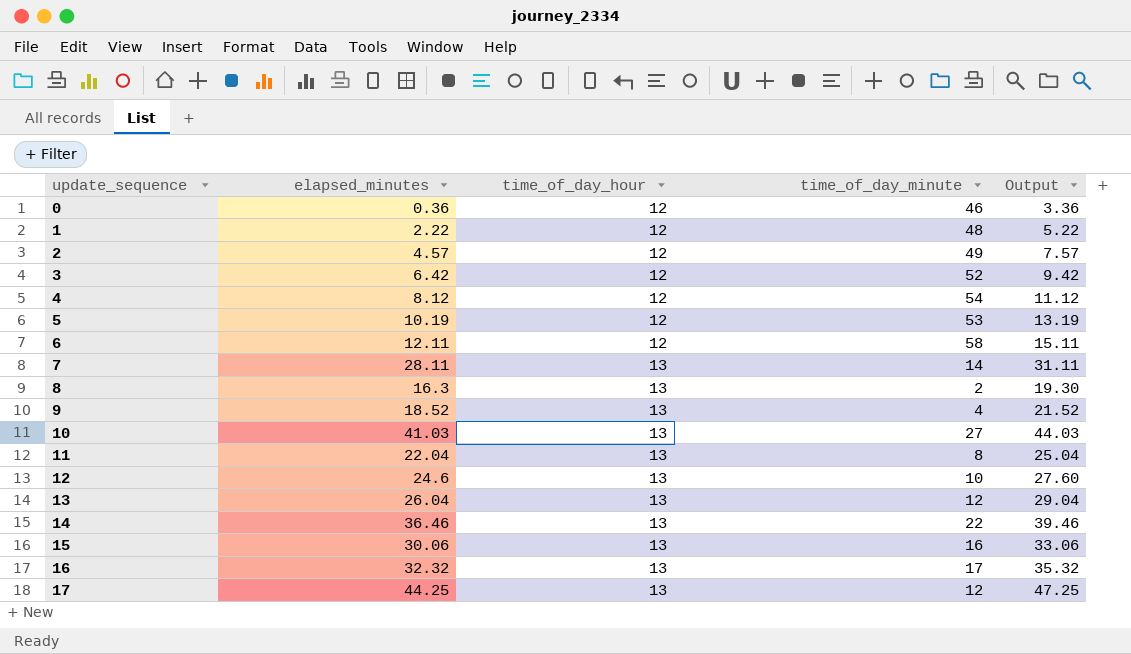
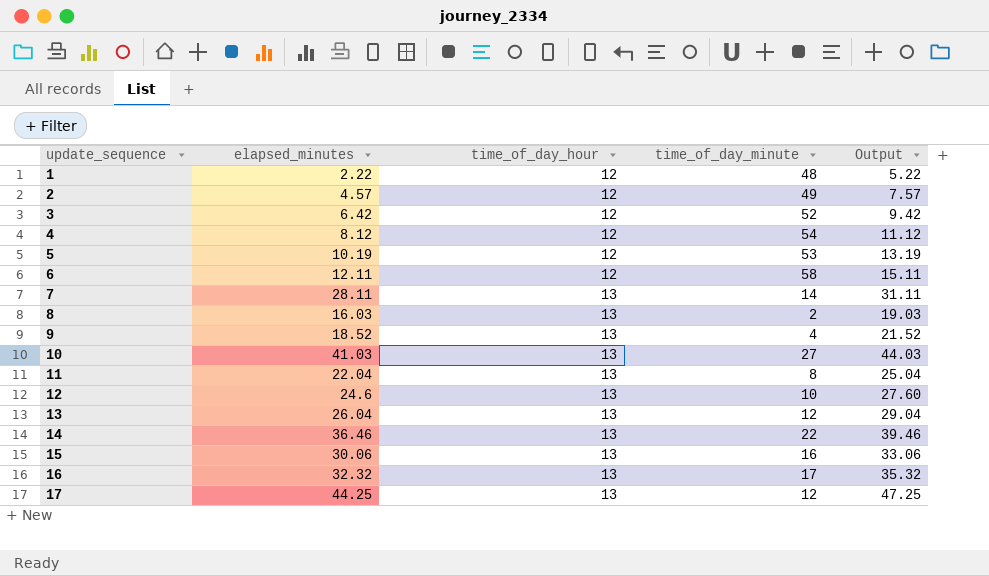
row 0: 0.36 | 12 | 46 | 3.36 -> none
8 | elapsed_minutes: 16.3 -> 16.03
8 | Output: 19.30 -> 19.03

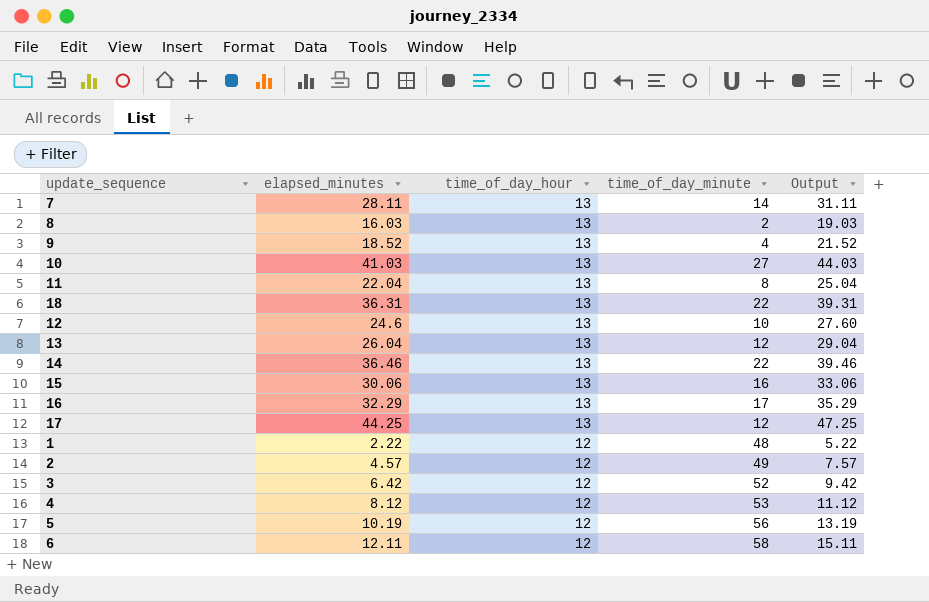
row order: update_sequence ascending -> time_of_day_hour descending
row 18: none -> 36.31 | 13 | 22 | 39.31
16 | elapsed_minutes: 32.32 -> 32.29
16 | Output: 35.32 -> 35.29
4 | time_of_day_minute: 54 -> 53
5 | time_of_day_minute: 53 -> 56

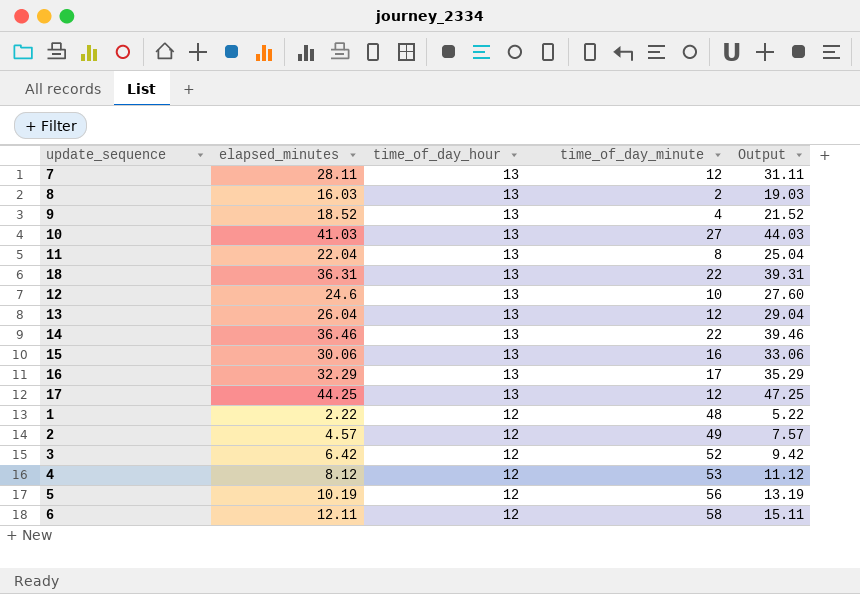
7 | time_of_day_minute: 14 -> 12

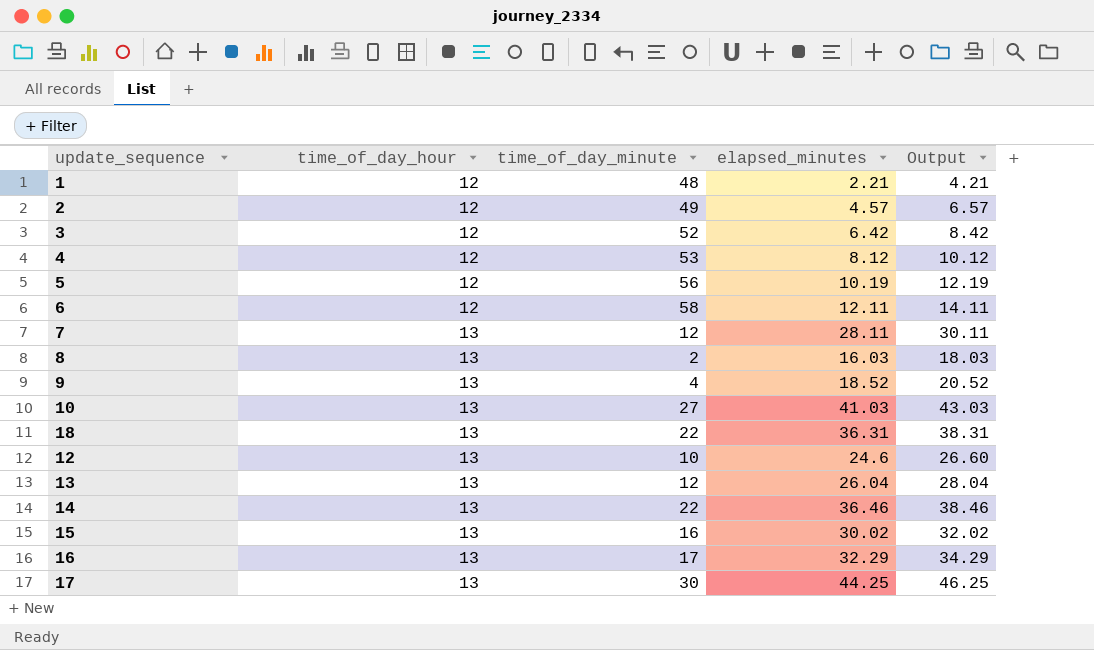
row order: time_of_day_hour descending -> time_of_day_hour ascending
column elapsed_minutes | position: 2 -> 4
column Output | formula: [elapsed_minutes] + 3 -> [elapsed_minutes] + 2
row 11: 22.04 | 13 | 8 | 25.04 -> none
1 | elapsed_minutes: 2.22 -> 2.21
15 | elapsed_minutes: 30.06 -> 30.02
17 | time_of_day_minute: 12 -> 30

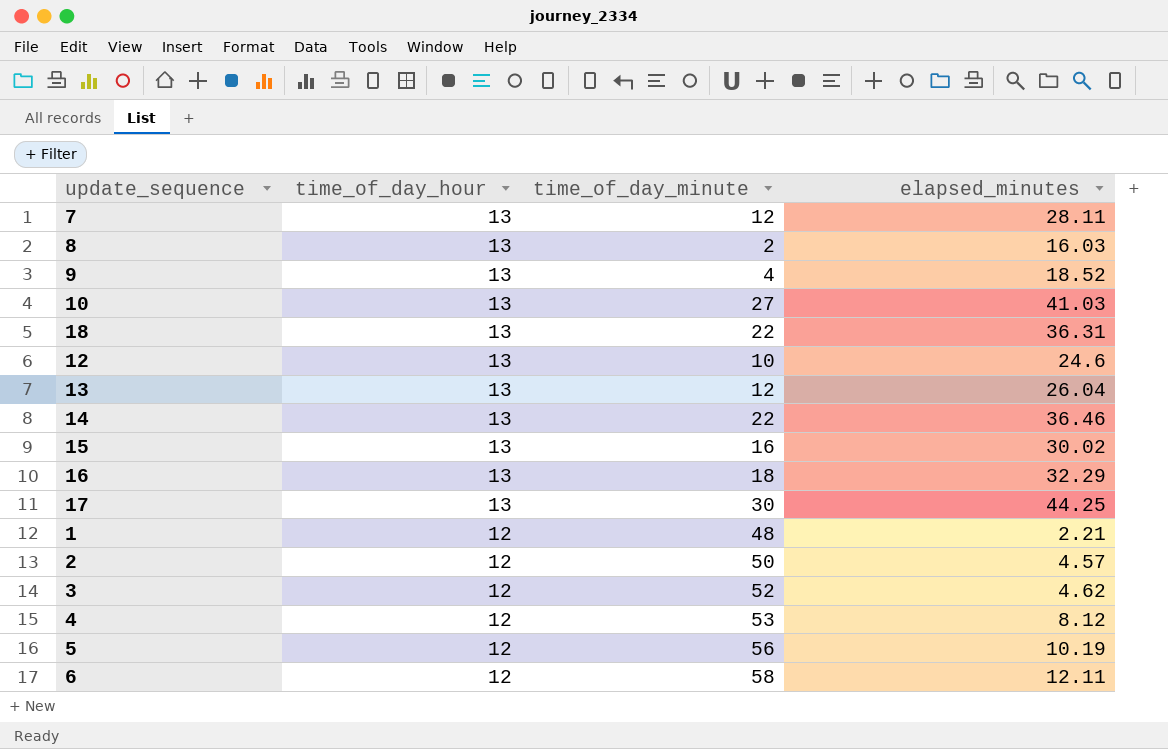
row order: time_of_day_hour ascending -> time_of_day_hour descending
column Output | formula: [elapsed_minutes] + 2 -> none
16 | time_of_day_minute: 17 -> 18
2 | time_of_day_minute: 49 -> 50
3 | elapsed_minutes: 6.42 -> 4.62

